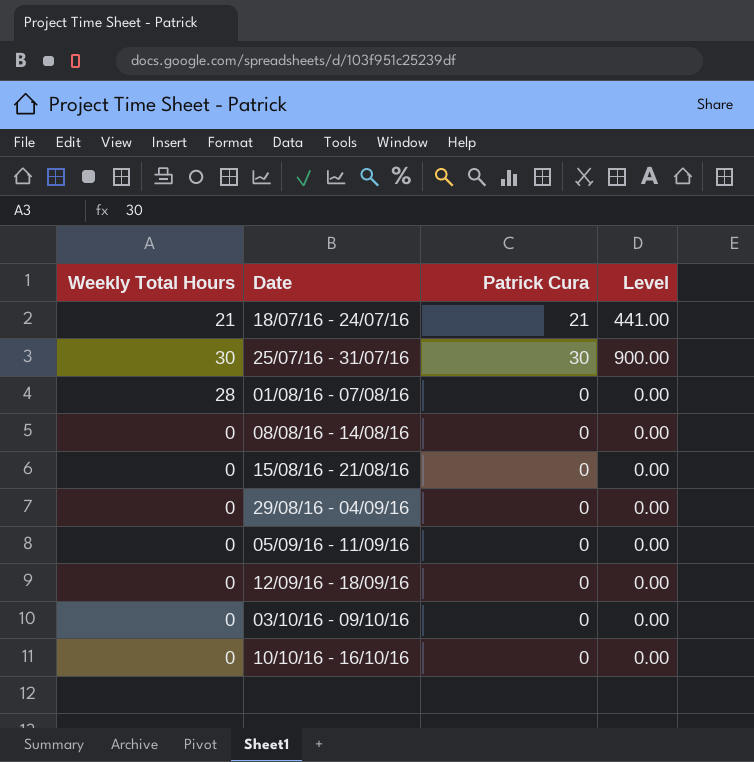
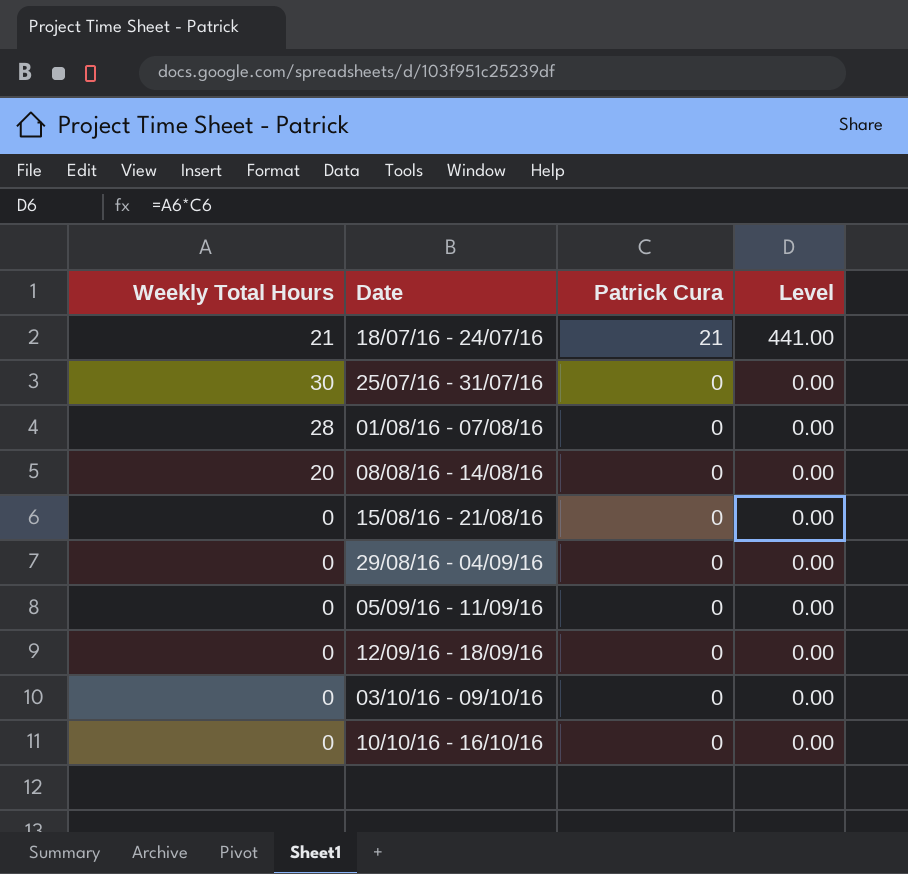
25/07/16 - 31/07/16 | Patrick Cura: 30 -> 0
25/07/16 - 31/07/16 | Level: 900.00 -> 0.00
08/08/16 - 14/08/16 | Weekly Total Hours: 0 -> 20

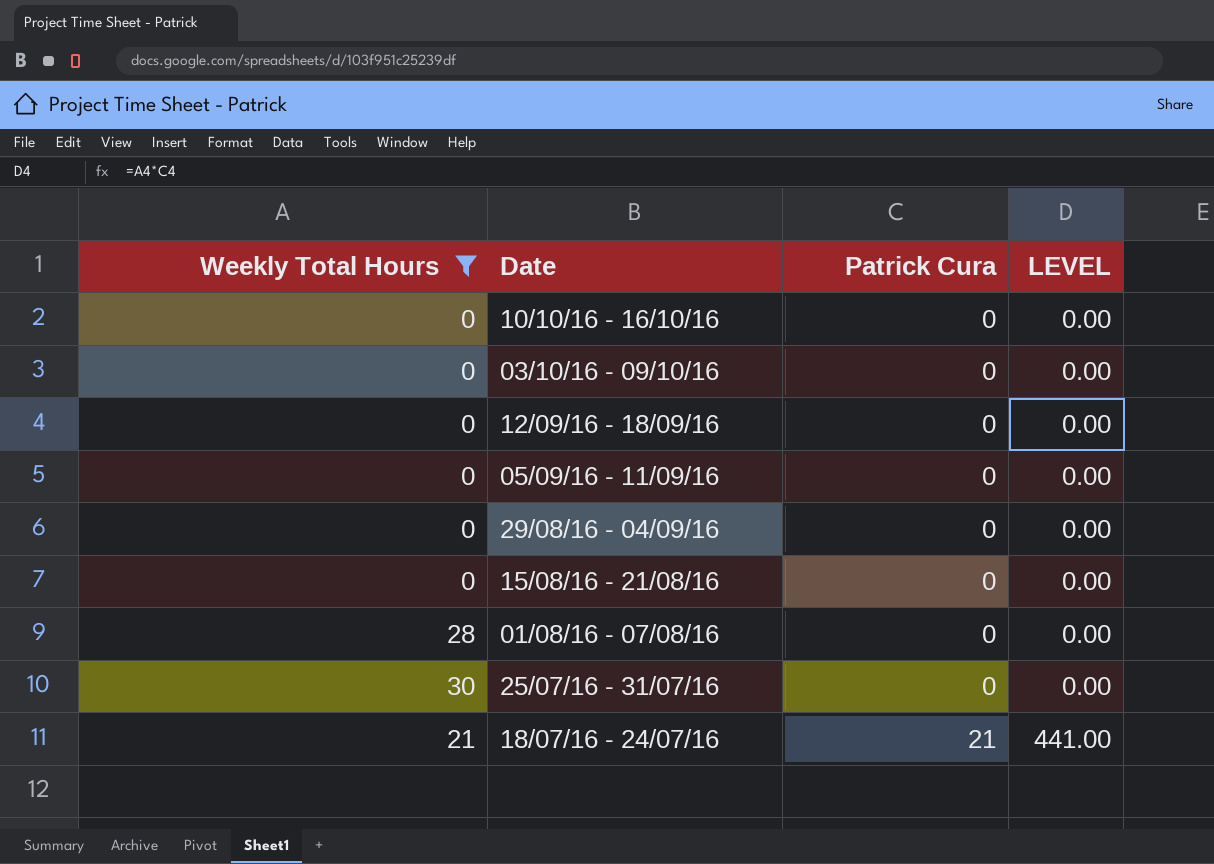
filter: none -> Weekly Total Hours != 20
row order: Date ascending -> Date descending
column name: Level -> LEVEL

